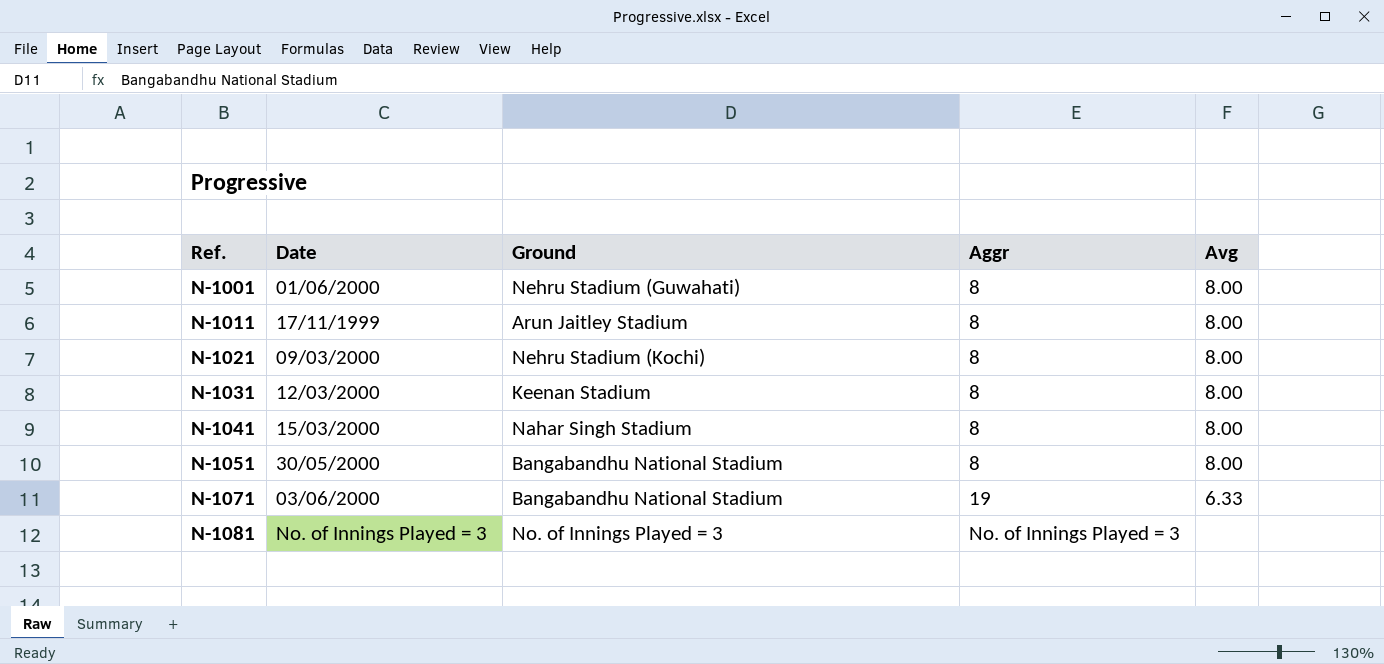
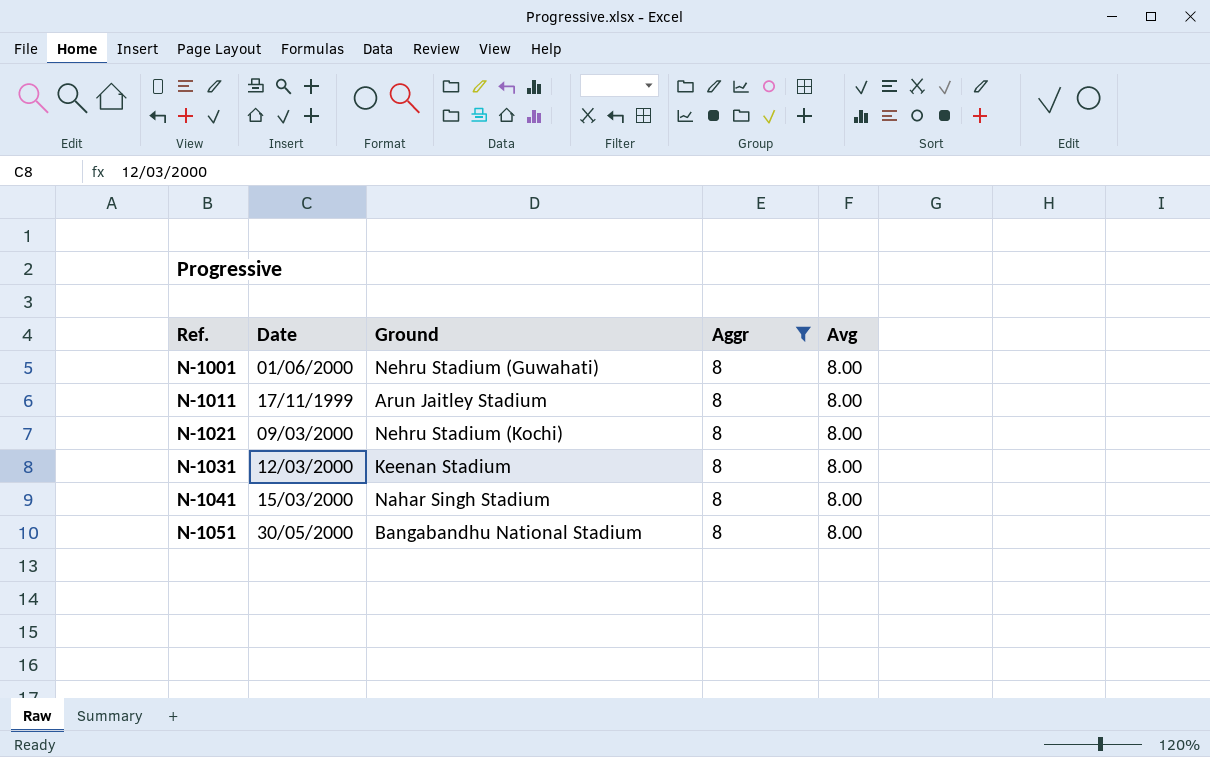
filter: none -> Aggr = 8

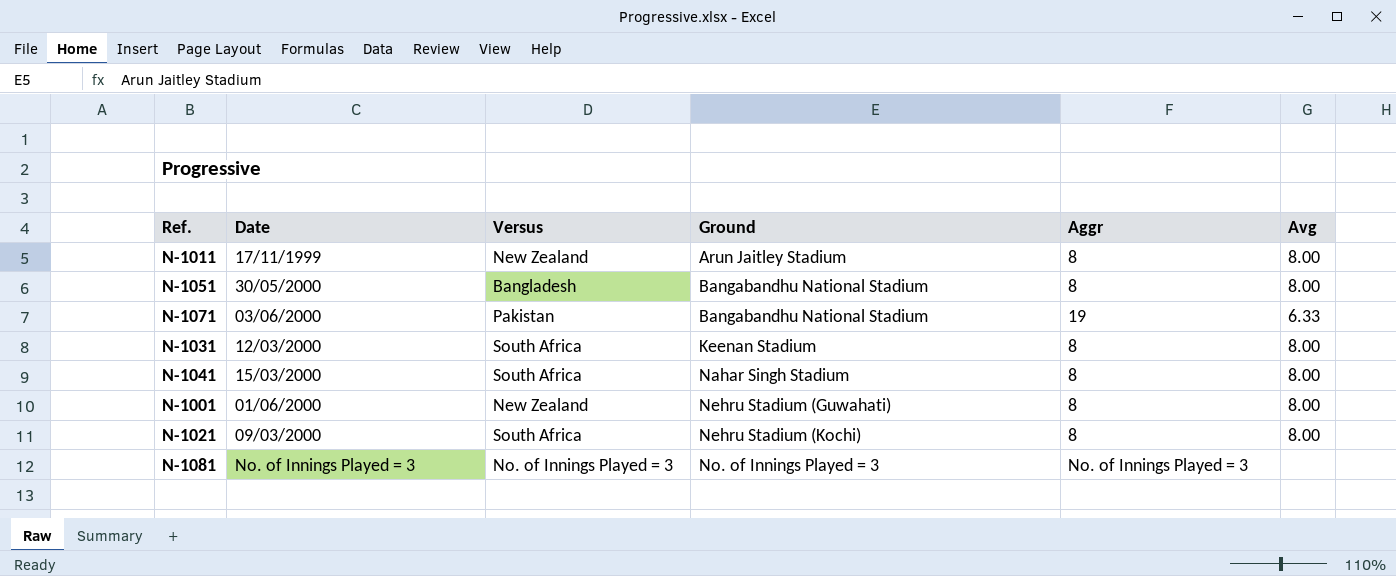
filter: Aggr = 8 -> none
row order: Ref. ascending -> Ground ascending
column Versus | position: none -> 3

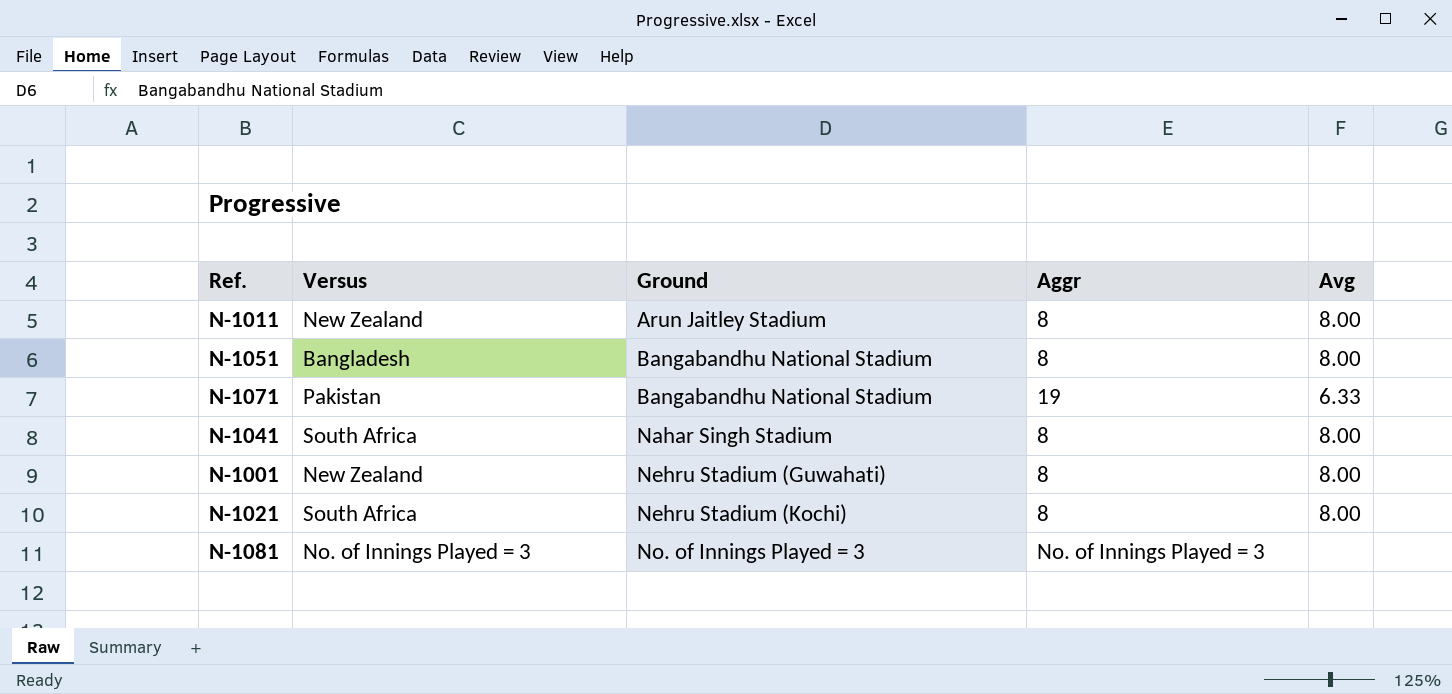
column Date | position: 2 -> none
row N-1031: 12/03/2000 | South Africa | Keenan Stadium | 8 | 8.00 -> none

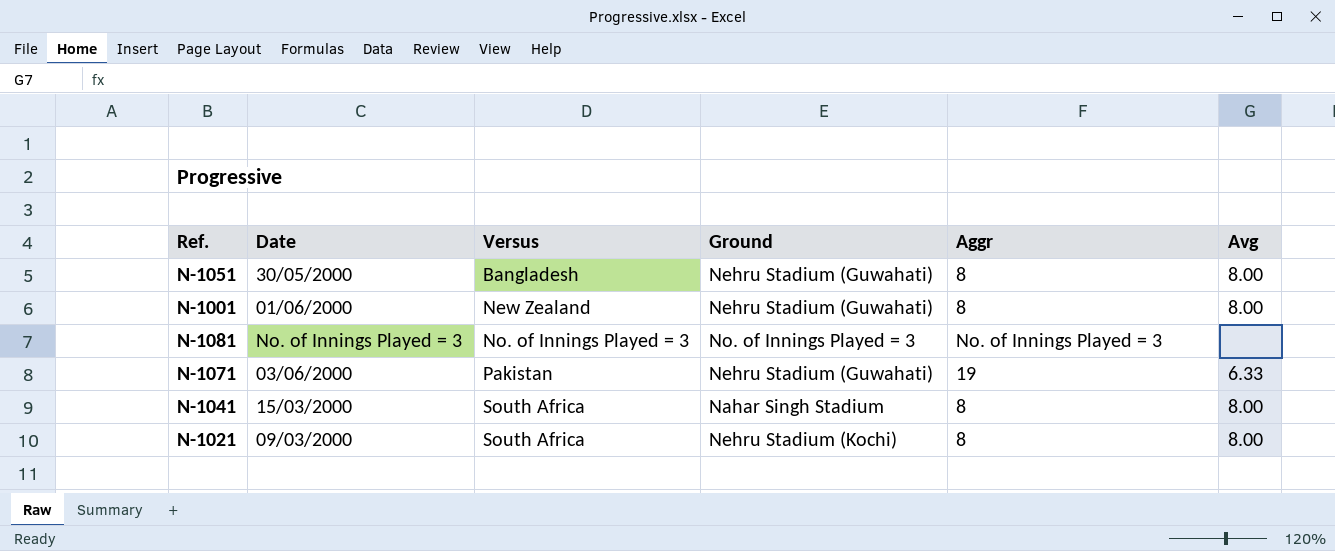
row order: Ground ascending -> Versus ascending
column Date | position: none -> 2
row N-1011: New Zealand | Arun Jaitley Stadium | 8 | 8.00 -> none
N-1051 | Ground: Bangabandhu National Stadium -> Nehru Stadium (Guwahati)
N-1071 | Ground: Bangabandhu National Stadium -> Nehru Stadium (Guwahati)

